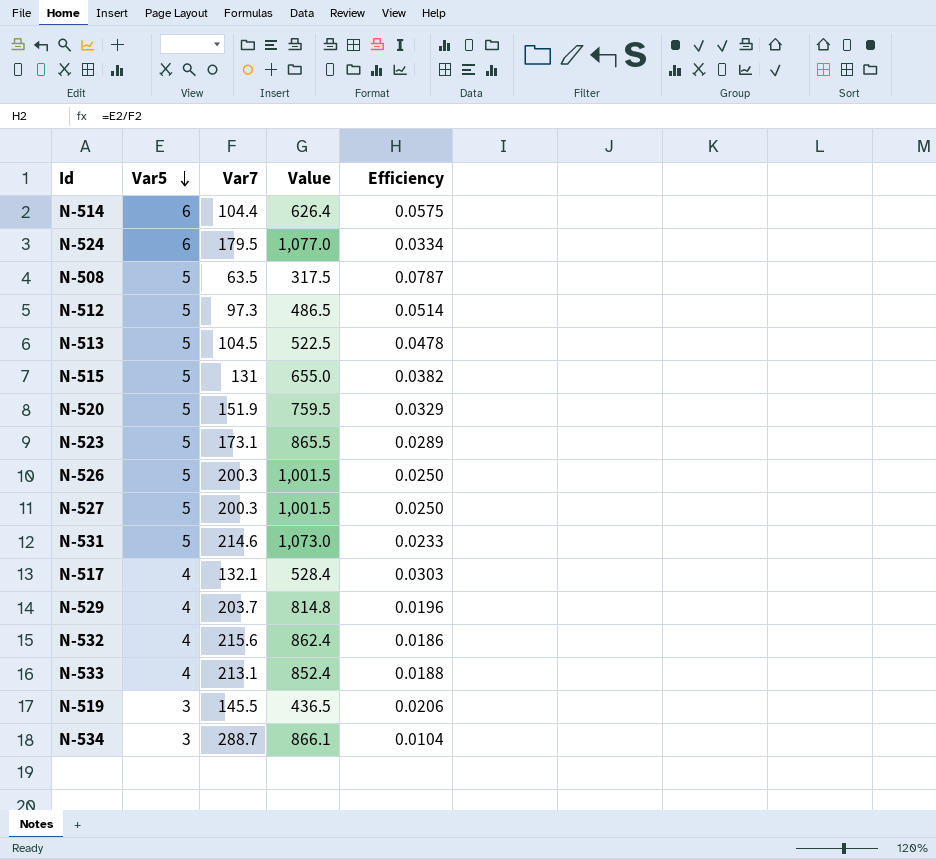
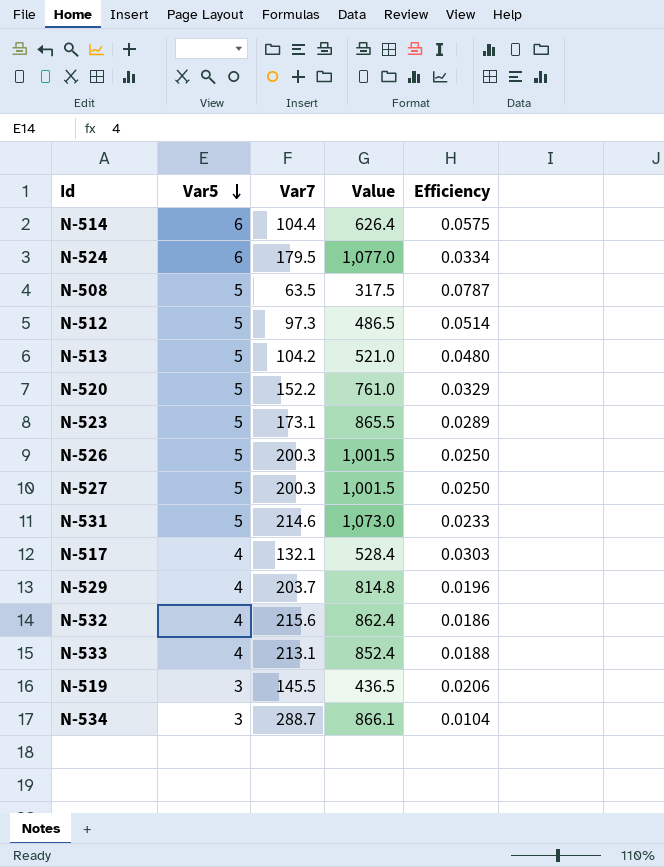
row N-515: 5 | 131 | 655.0 | 0.0382 -> none
N-513 | Var7: 104.5 -> 104.2
N-513 | Value: 522.5 -> 521.0
N-513 | Efficiency: 0.0478 -> 0.0480
N-520 | Var7: 151.9 -> 152.2
N-520 | Value: 759.5 -> 761.0

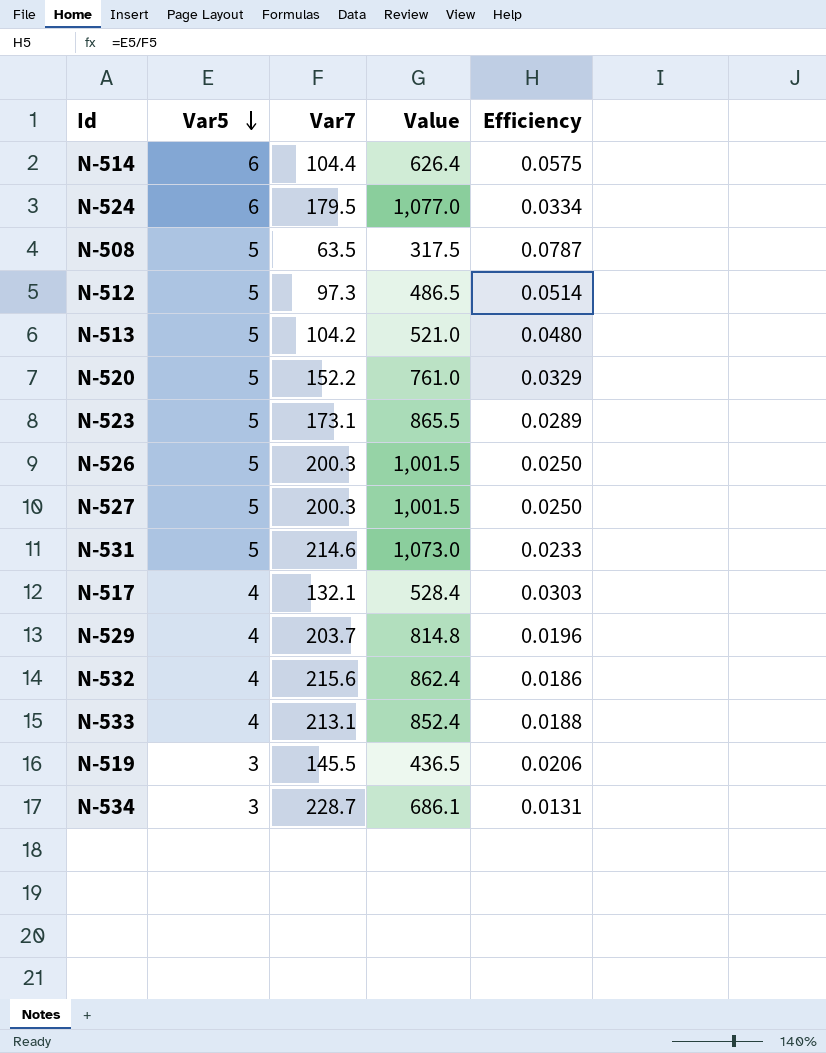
N-534 | Var7: 288.7 -> 228.7
N-534 | Value: 866.1 -> 686.1
N-534 | Efficiency: 0.0104 -> 0.0131

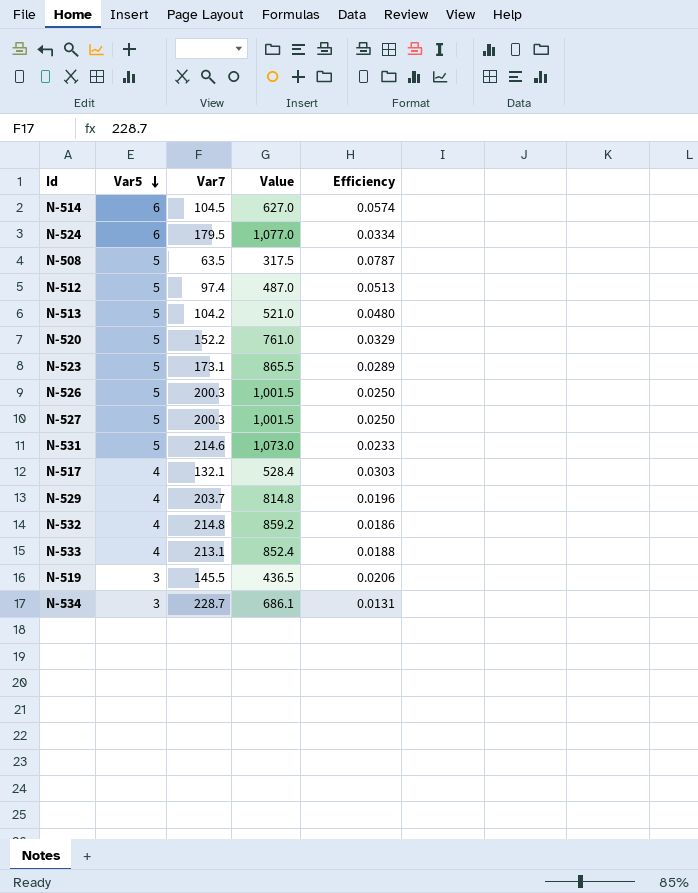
N-514 | Var7: 104.4 -> 104.5
N-514 | Value: 626.4 -> 627.0
N-514 | Efficiency: 0.0575 -> 0.0574
N-512 | Var7: 97.3 -> 97.4
N-512 | Value: 486.5 -> 487.0
N-512 | Efficiency: 0.0514 -> 0.0513
N-532 | Var7: 215.6 -> 214.8
N-532 | Value: 862.4 -> 859.2

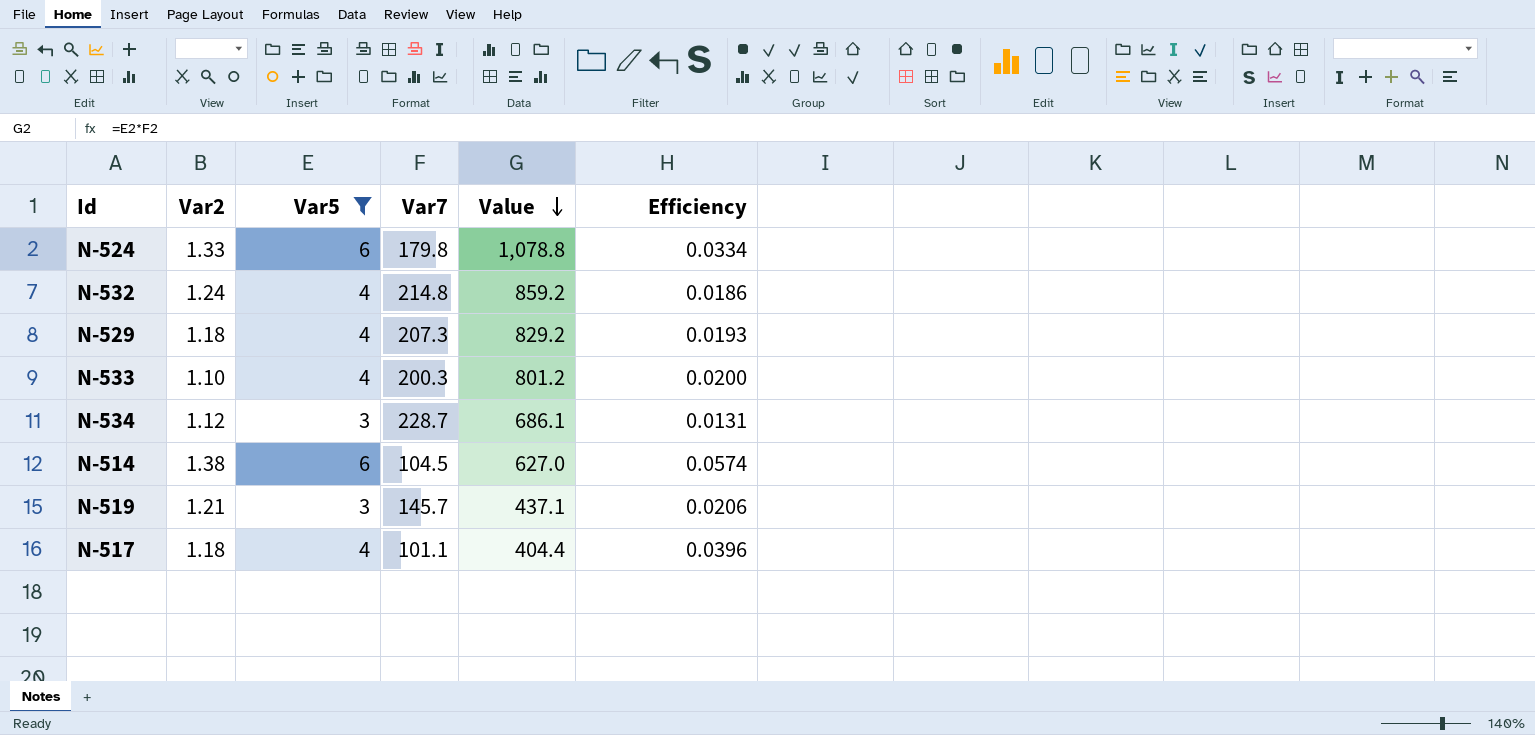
filter: none -> Var5 != 5
row order: Var5 descending -> Value descending
column Var2 | position: none -> 2
N-524 | Var7: 179.5 -> 179.8
N-524 | Value: 1,077.0 -> 1,078.8
N-529 | Var7: 203.7 -> 207.3
N-529 | Value: 814.8 -> 829.2
N-529 | Efficiency: 0.0196 -> 0.0193
N-533 | Var7: 213.1 -> 200.3
N-533 | Value: 852.4 -> 801.2
N-533 | Efficiency: 0.0188 -> 0.0200
N-519 | Var7: 145.5 -> 145.7
N-519 | Value: 436.5 -> 437.1
N-517 | Var7: 132.1 -> 101.1
N-517 | Value: 528.4 -> 404.4
N-517 | Efficiency: 0.0303 -> 0.0396

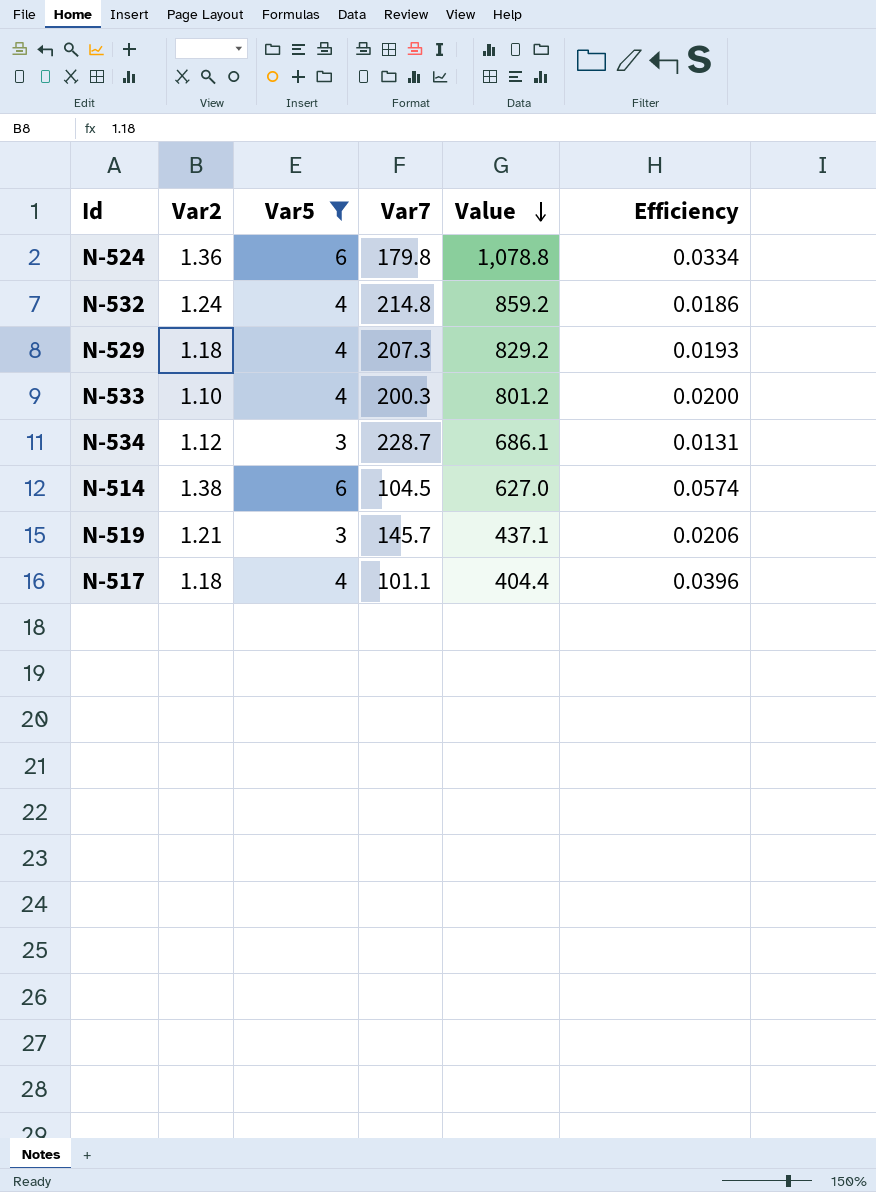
N-524 | Var2: 1.33 -> 1.36

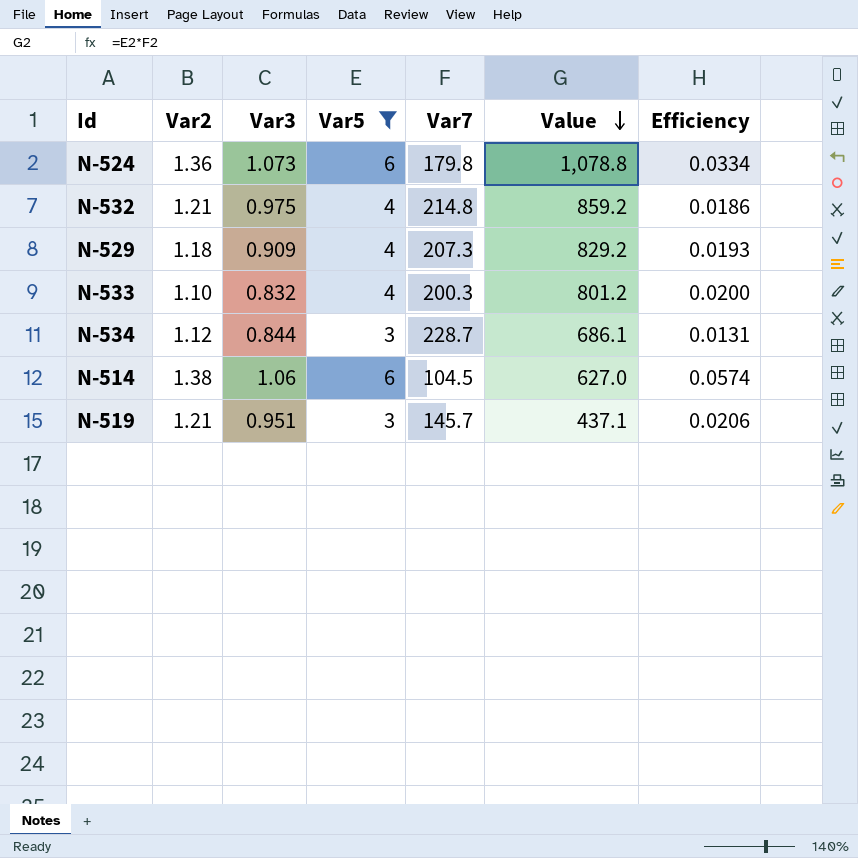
column Var3 | position: none -> 3
row N-517: 1.18 | 4 | 101.1 | 404.4 | 0.0396 -> none
N-532 | Var2: 1.24 -> 1.21

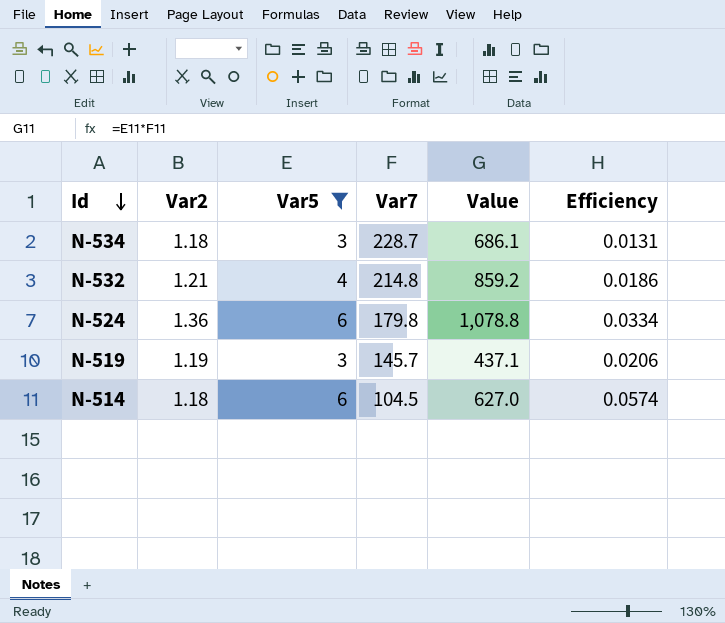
row order: Value descending -> Id descending
column Var3 | position: 3 -> none
row N-529: 1.18 | 0.909 | 4 | 207.3 | 829.2 | 0.0193 -> none
row N-533: 1.10 | 0.832 | 4 | 200.3 | 801.2 | 0.0200 -> none
N-534 | Var2: 1.12 -> 1.18
N-519 | Var2: 1.21 -> 1.19
N-514 | Var2: 1.38 -> 1.18

